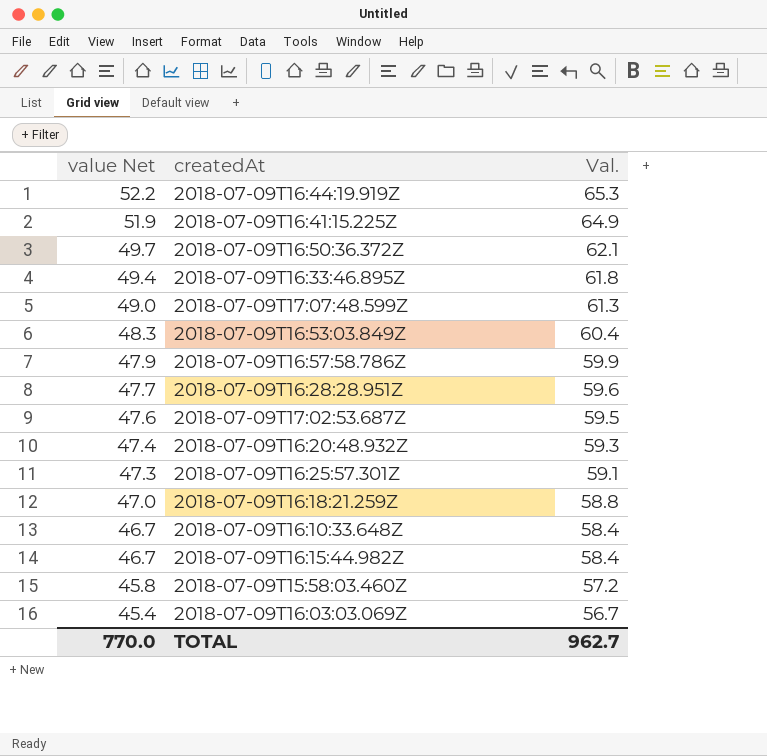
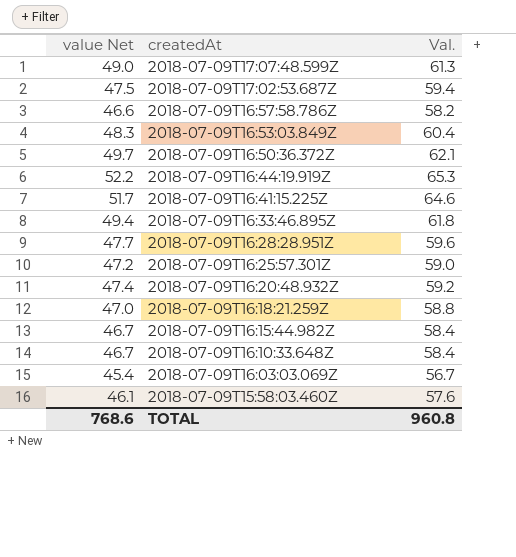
row order: value Net descending -> createdAt descending
2018-07-09T17:02:53.687Z | value Net: 47.6 -> 47.5
2018-07-09T17:02:53.687Z | Val.: 59.5 -> 59.4
2018-07-09T16:57:58.786Z | value Net: 47.9 -> 46.6
2018-07-09T16:57:58.786Z | Val.: 59.9 -> 58.2
2018-07-09T16:41:15.225Z | value Net: 51.9 -> 51.7
2018-07-09T16:41:15.225Z | Val.: 64.9 -> 64.6
2018-07-09T16:25:57.301Z | value Net: 47.3 -> 47.2
2018-07-09T16:25:57.301Z | Val.: 59.1 -> 59.0
2018-07-09T16:20:48.932Z | Val.: 59.3 -> 59.2
2018-07-09T15:58:03.460Z | value Net: 45.8 -> 46.1
2018-07-09T15:58:03.460Z | Val.: 57.2 -> 57.6
TOTAL | value Net: 770.0 -> 768.6
TOTAL | Val.: 962.7 -> 960.8

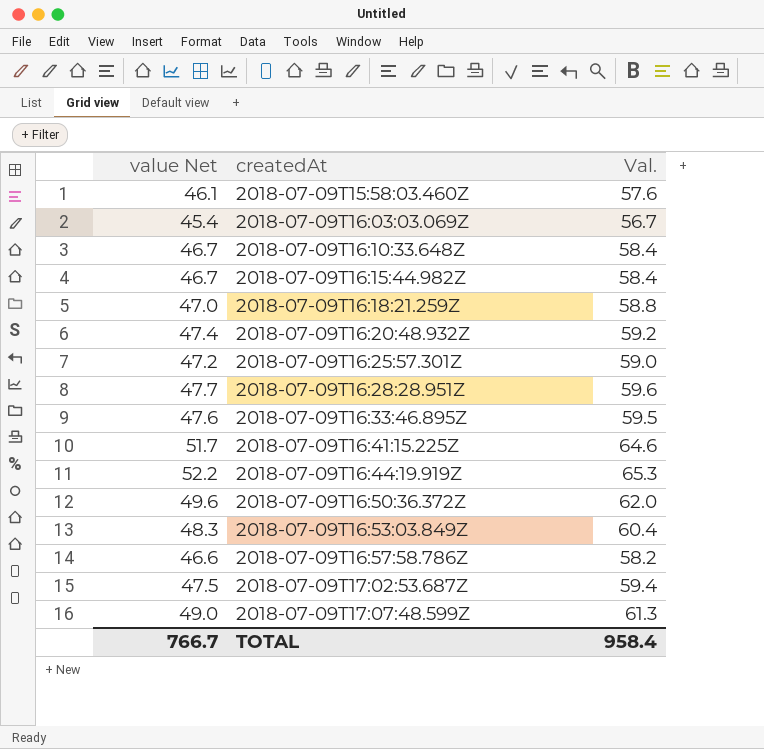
row order: createdAt descending -> createdAt ascending
2018-07-09T16:33:46.895Z | value Net: 49.4 -> 47.6
2018-07-09T16:33:46.895Z | Val.: 61.8 -> 59.5
2018-07-09T16:50:36.372Z | value Net: 49.7 -> 49.6
2018-07-09T16:50:36.372Z | Val.: 62.1 -> 62.0
TOTAL | value Net: 768.6 -> 766.7
TOTAL | Val.: 960.8 -> 958.4

